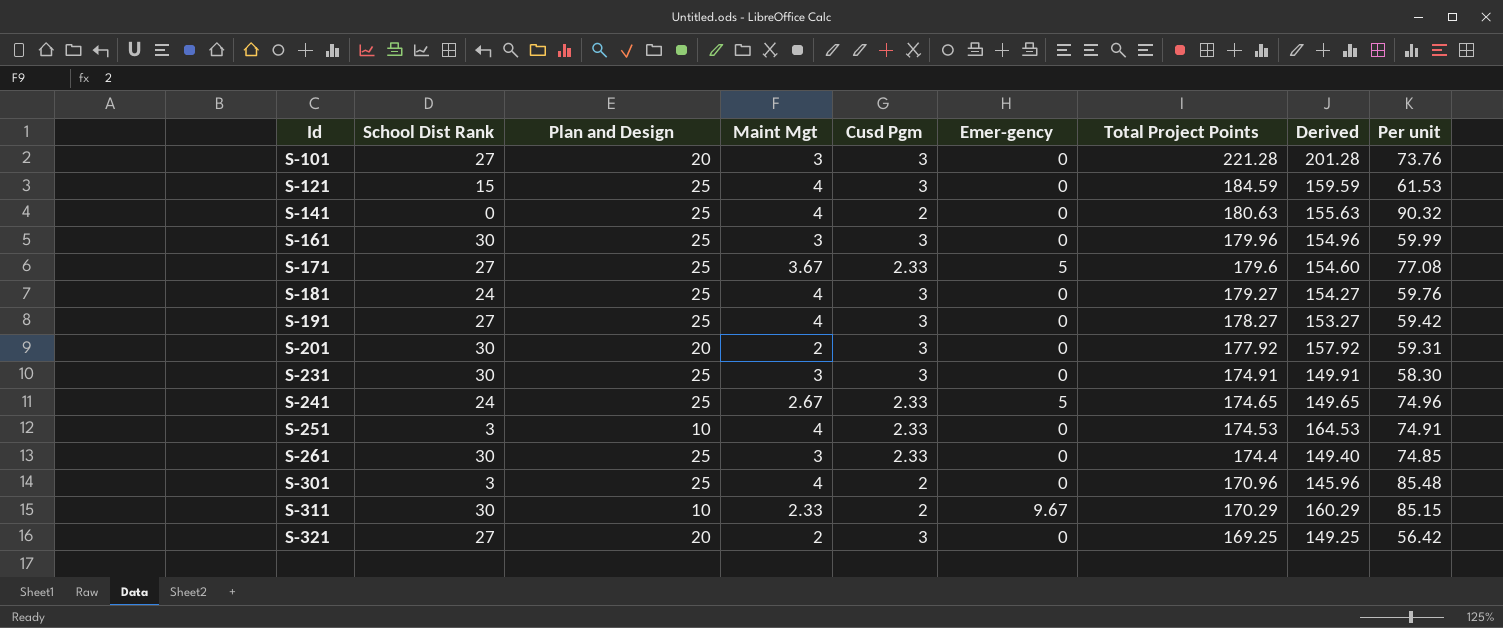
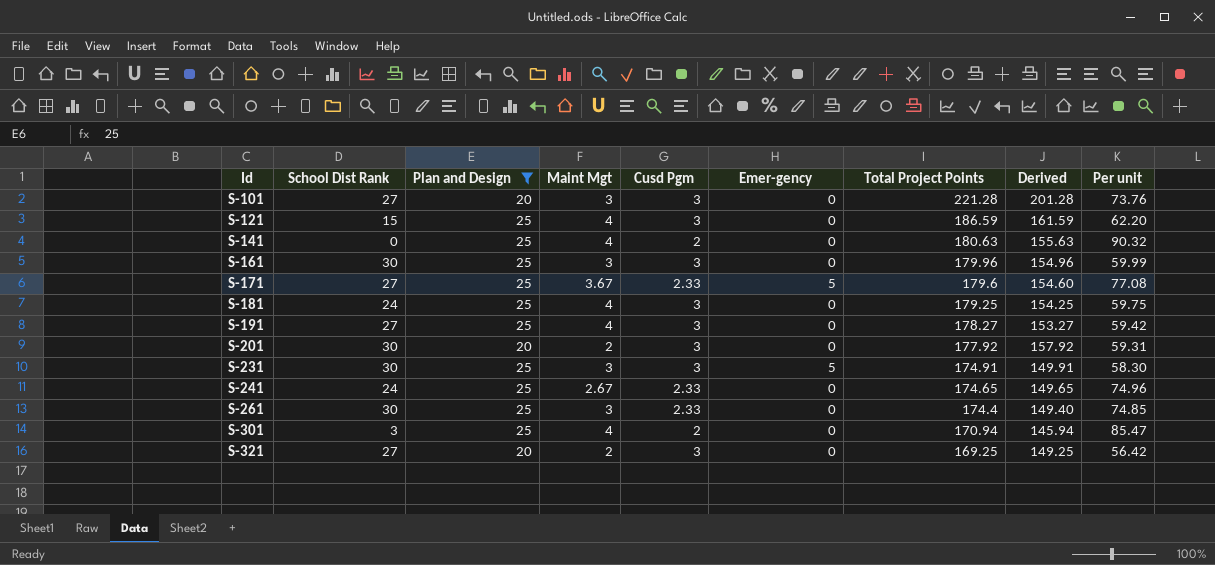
filter: none -> Plan and Design != 10
S-121 | Total Project Points: 184.59 -> 186.59
S-121 | Derived: 159.59 -> 161.59
S-121 | Per unit: 61.53 -> 62.20
S-181 | Total Project Points: 179.27 -> 179.25
S-181 | Derived: 154.27 -> 154.25
S-181 | Per unit: 59.76 -> 59.75
S-231 | Emer-gency: 0 -> 5
S-241 | Emer-gency: 5 -> 0
S-301 | Total Project Points: 170.96 -> 170.94
S-301 | Derived: 145.96 -> 145.94
S-301 | Per unit: 85.48 -> 85.47

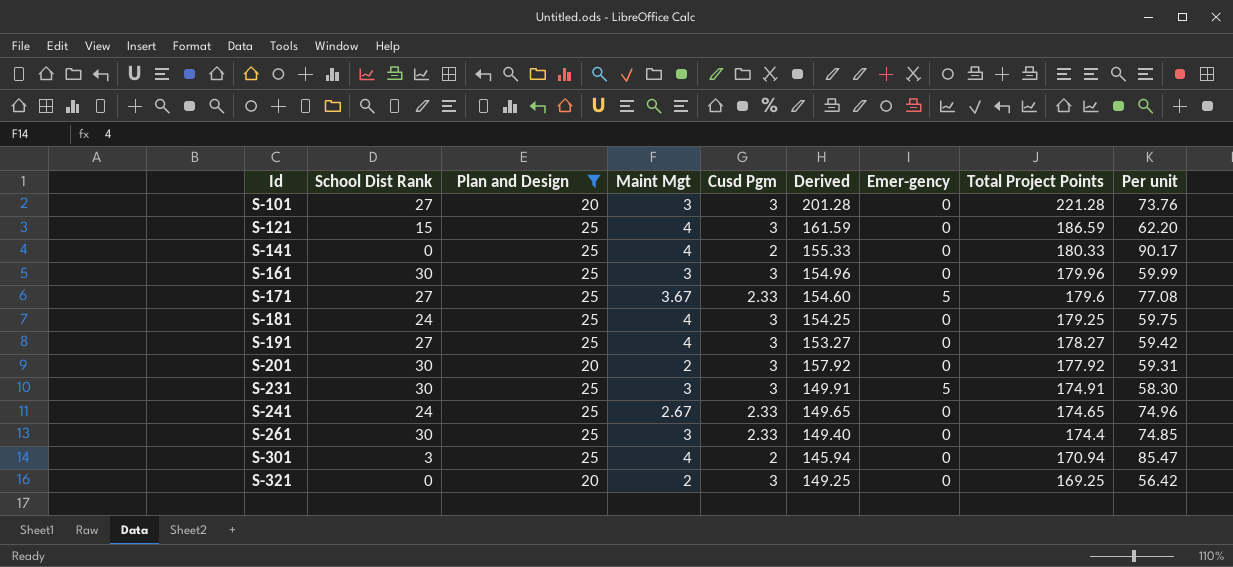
column Derived | position: 8 -> 6
S-141 | Derived: 155.63 -> 155.33
S-141 | Total Project Points: 180.63 -> 180.33
S-141 | Per unit: 90.32 -> 90.17
S-321 | School Dist Rank: 27 -> 0

